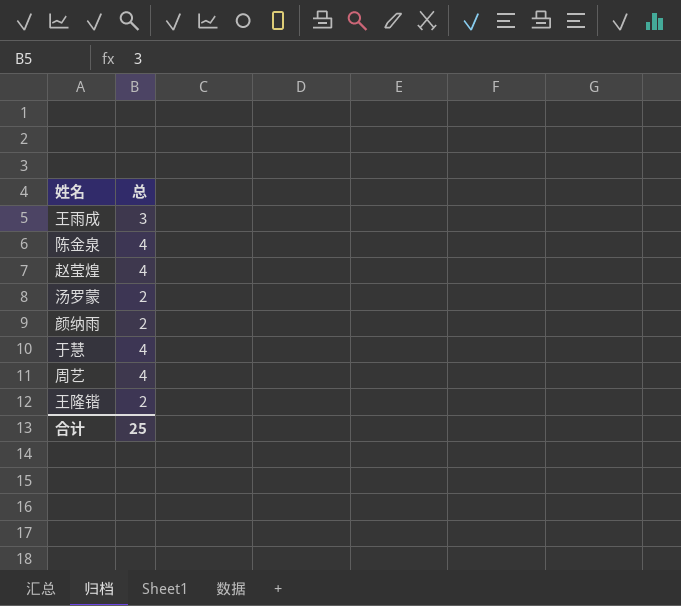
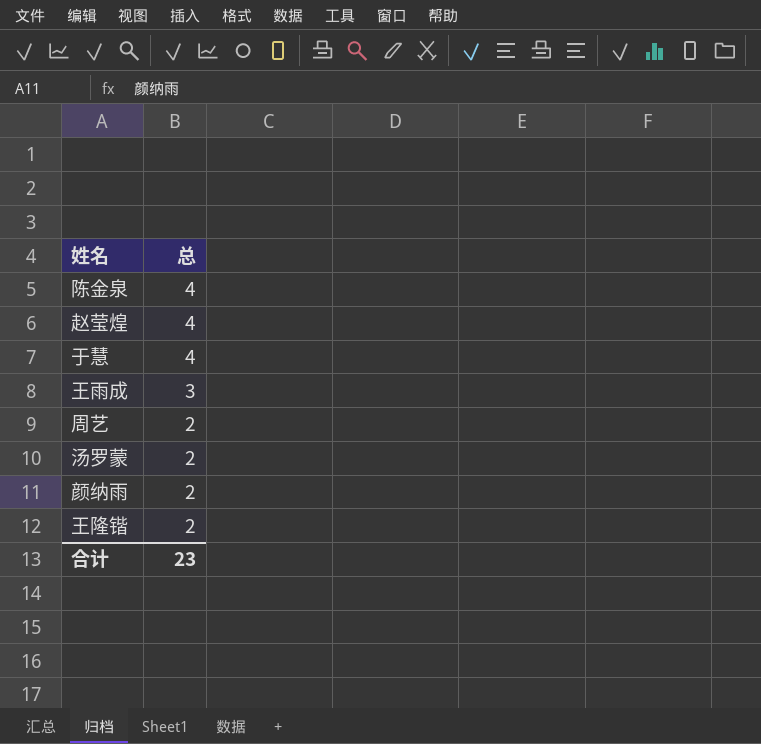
row order: none -> 总 descending
周艺 | 总: 4 -> 2
合计 | 总: 25 -> 23

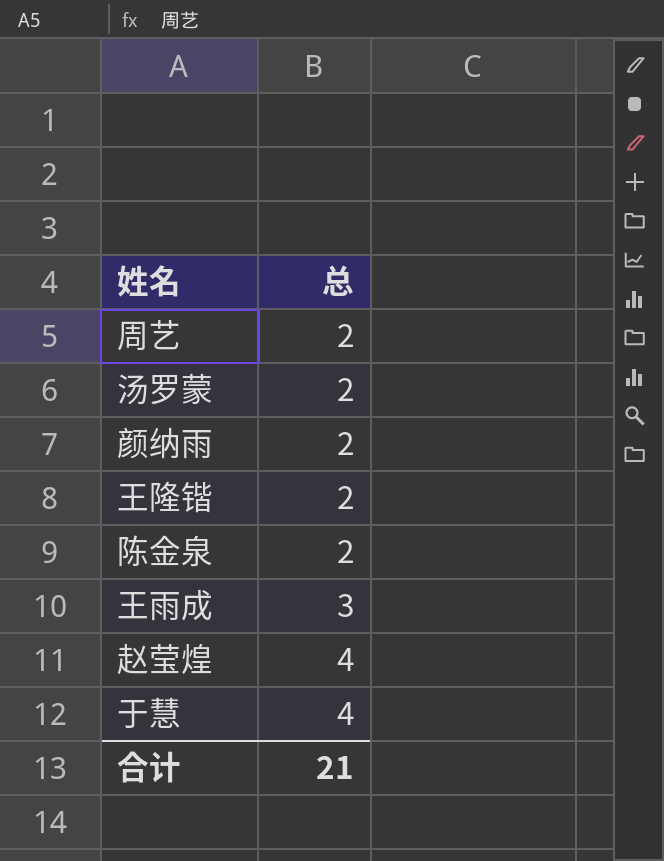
row order: 总 descending -> 总 ascending
陈金泉 | 总: 4 -> 2
合计 | 总: 23 -> 21

